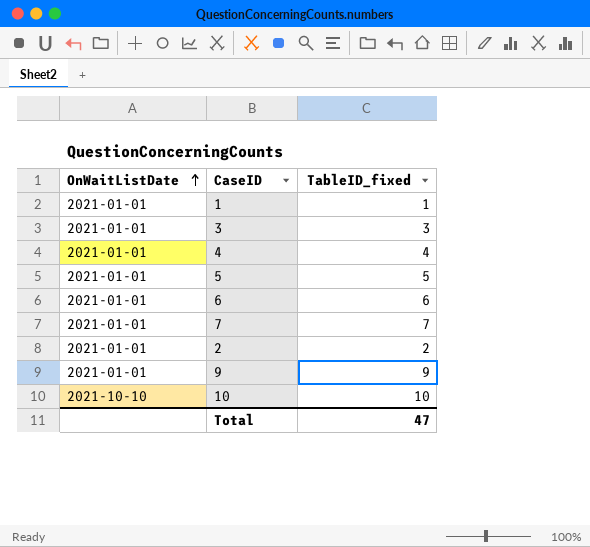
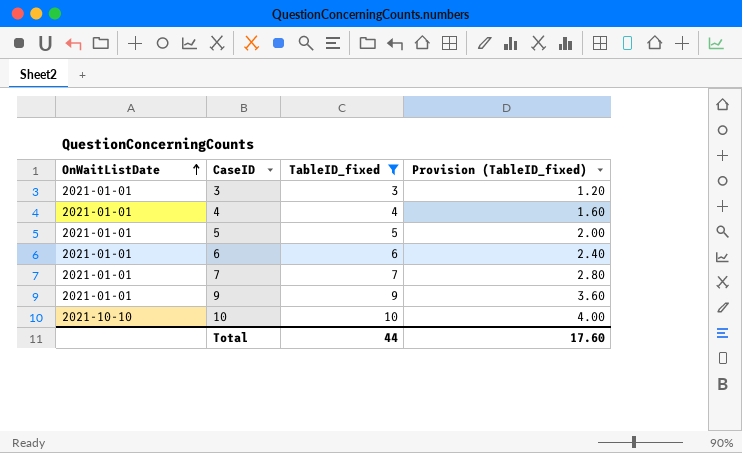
filter: none -> TableID_fixed >= 3
column Provision (TableID_fixed) | formula: none -> [TableID_fixed] * 0.4
Total | TableID_fixed: 47 -> 44

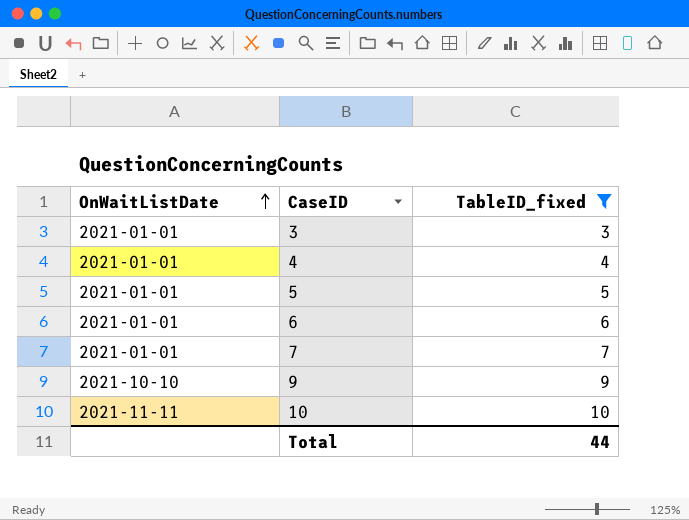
column Provision (TableID_fixed) | formula: [TableID_fixed] * 0.4 -> none
9 | OnWaitListDate: 2021-01-01 -> 2021-10-10
10 | OnWaitListDate: 2021-10-10 -> 2021-11-11

